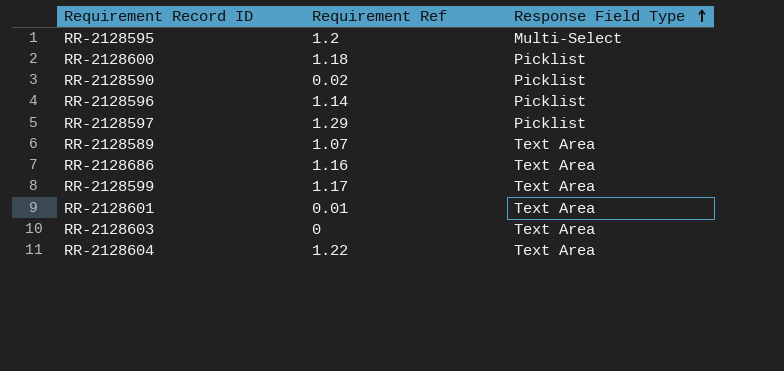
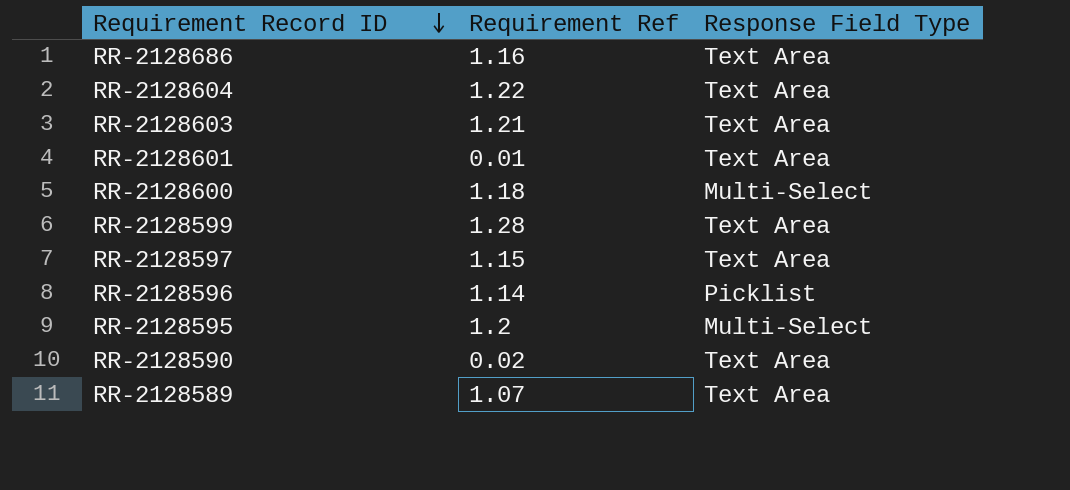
row order: Response Field Type ascending -> Requirement Record ID descending
RR-2128603 | Requirement Ref: 0 -> 1.21
RR-2128600 | Response Field Type: Picklist -> Multi-Select
RR-2128599 | Requirement Ref: 1.17 -> 1.28
RR-2128597 | Requirement Ref: 1.29 -> 1.15
RR-2128597 | Response Field Type: Picklist -> Text Area
RR-2128590 | Response Field Type: Picklist -> Text Area

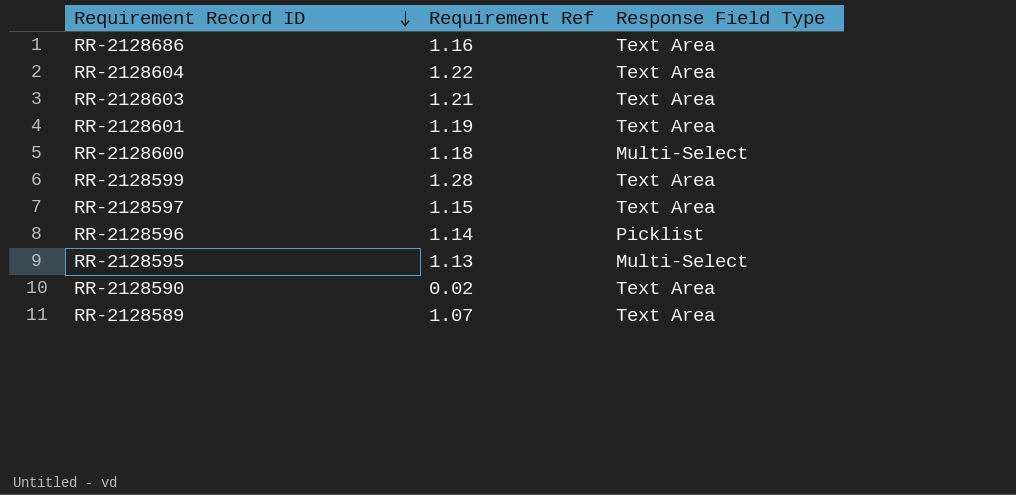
RR-2128601 | Requirement Ref: 0.01 -> 1.19
RR-2128595 | Requirement Ref: 1.2 -> 1.13

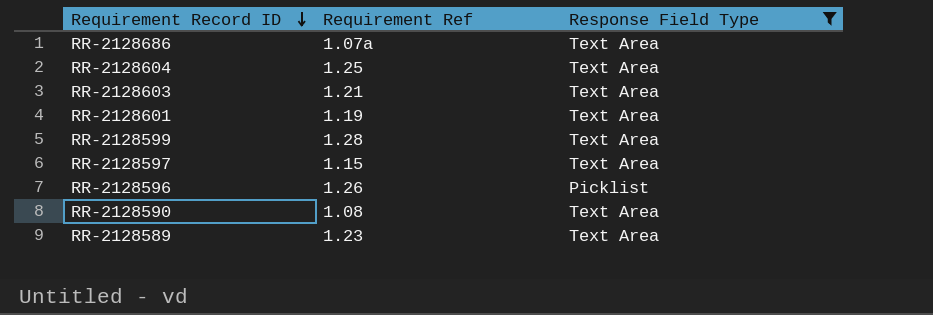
filter: none -> Response Field Type != Multi-Select
RR-2128686 | Requirement Ref: 1.16 -> 1.07a
RR-2128604 | Requirement Ref: 1.22 -> 1.25
RR-2128596 | Requirement Ref: 1.14 -> 1.26
RR-2128590 | Requirement Ref: 0.02 -> 1.08
RR-2128589 | Requirement Ref: 1.07 -> 1.23

